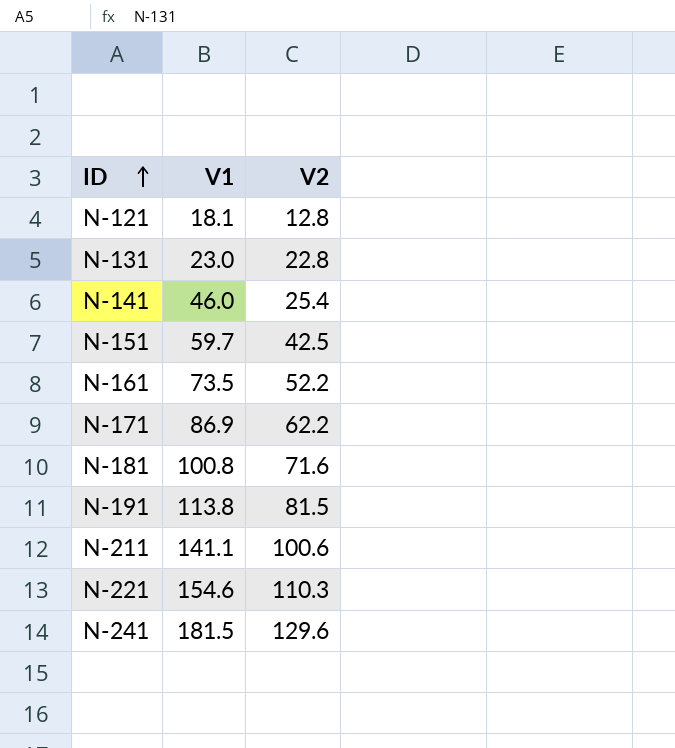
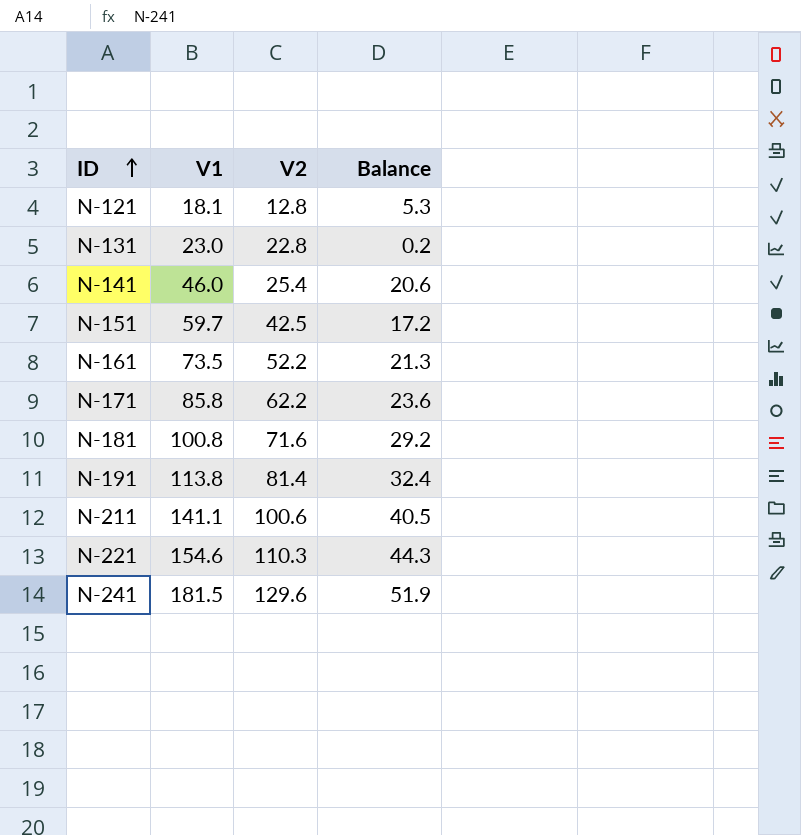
column Balance | formula: none -> [V1] - [V2]
N-171 | V1: 86.9 -> 85.8
N-191 | V2: 81.5 -> 81.4

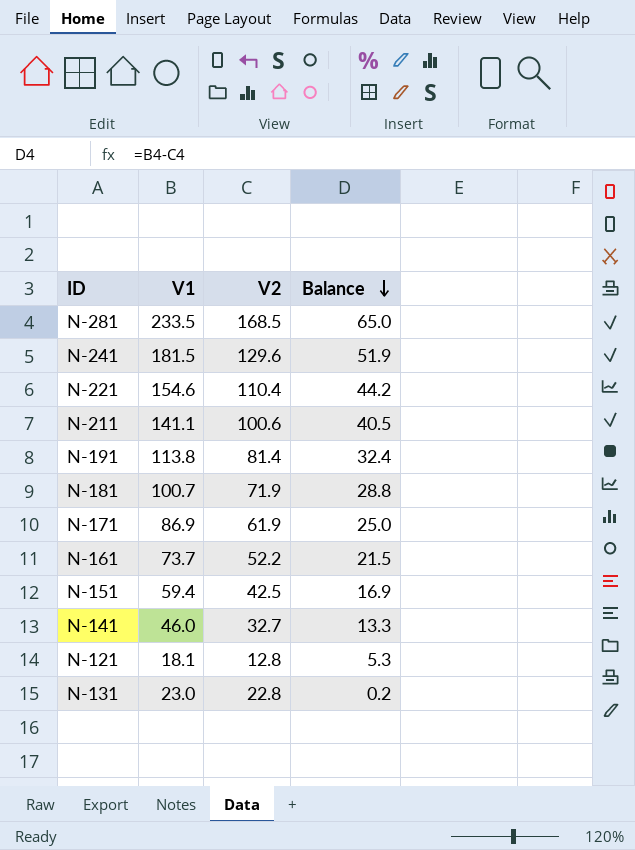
row order: ID ascending -> Balance descending
row N-281: none -> 233.5 | 168.5 | 65.0
N-221 | V2: 110.3 -> 110.4
N-221 | Balance: 44.3 -> 44.2
N-181 | V1: 100.8 -> 100.7
N-181 | V2: 71.6 -> 71.9
N-181 | Balance: 29.2 -> 28.8
N-171 | V1: 85.8 -> 86.9
N-171 | V2: 62.2 -> 61.9
N-171 | Balance: 23.6 -> 25.0
N-161 | V1: 73.5 -> 73.7
N-161 | Balance: 21.3 -> 21.5
N-151 | V1: 59.7 -> 59.4
N-151 | Balance: 17.2 -> 16.9
N-141 | V2: 25.4 -> 32.7
N-141 | Balance: 20.6 -> 13.3

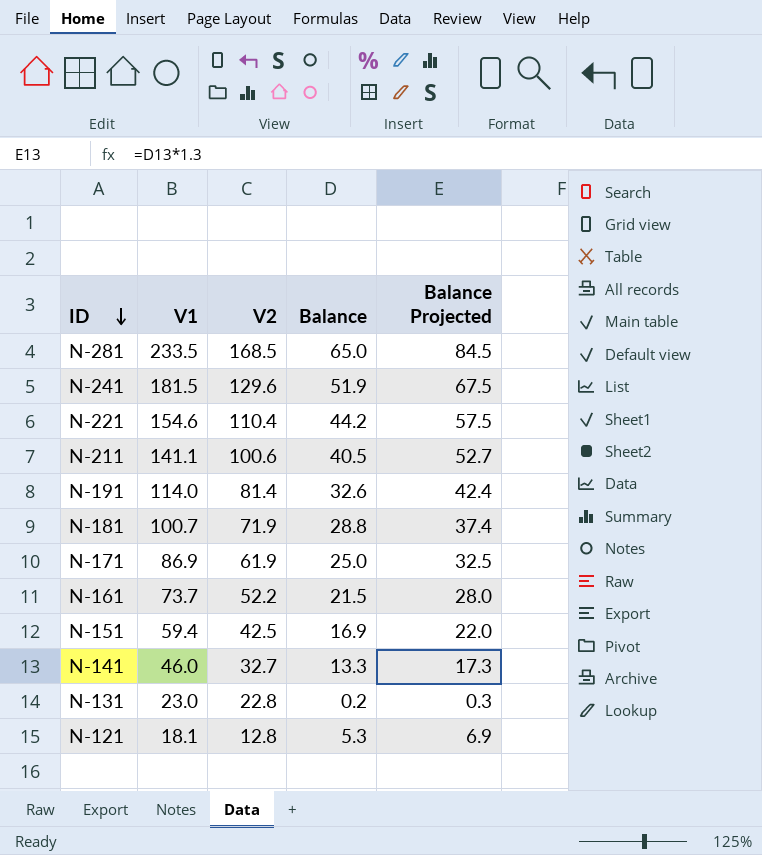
row order: Balance descending -> ID descending
column Balance Projected | formula: none -> [Balance] * 1.3
N-191 | V1: 113.8 -> 114.0
N-191 | Balance: 32.4 -> 32.6

